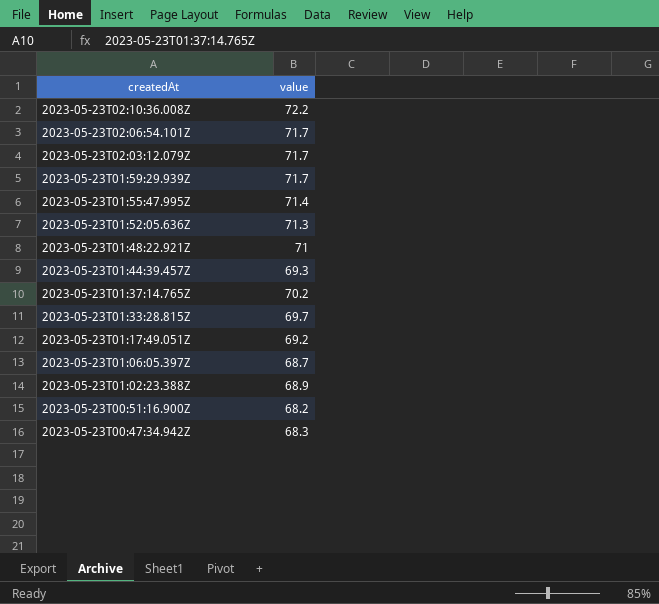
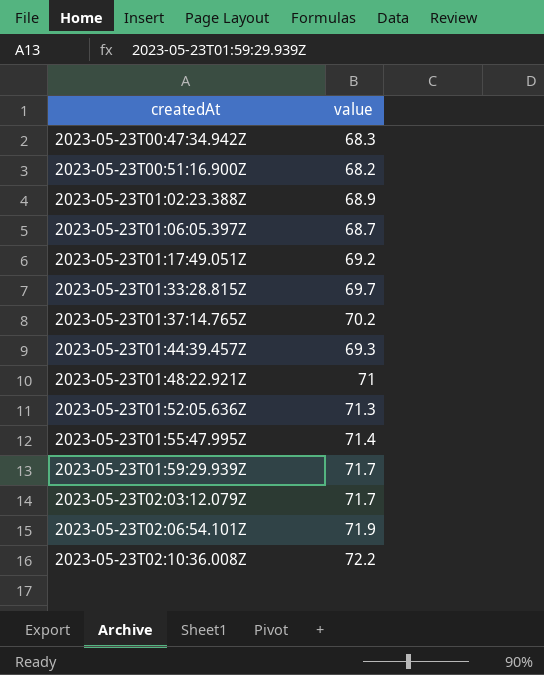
row order: createdAt descending -> createdAt ascending
2023-05-23T02:06:54.101Z | value: 71.7 -> 71.9

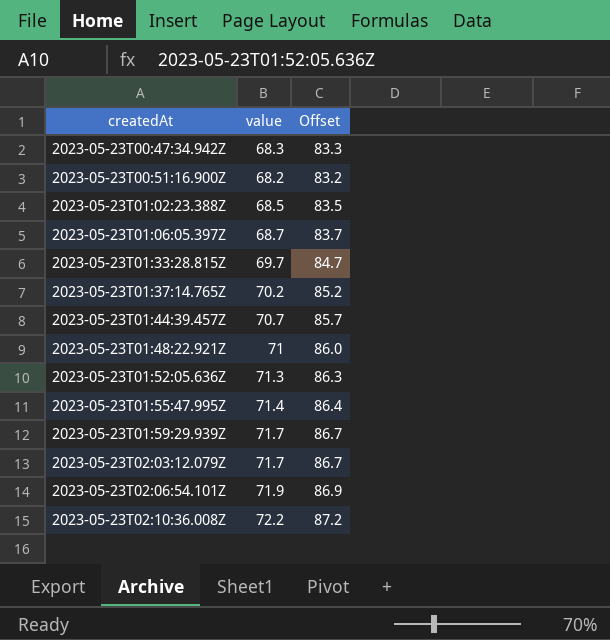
column Offset | formula: none -> [value] + 15
row 2023-05-23T01:17:49.051Z: 69.2 -> none
2023-05-23T01:02:23.388Z | value: 68.9 -> 68.5
2023-05-23T01:44:39.457Z | value: 69.3 -> 70.7

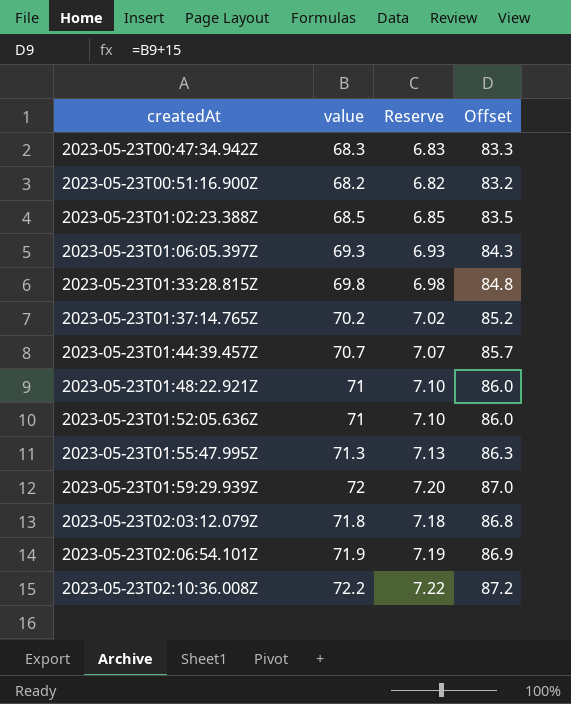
column Reserve | formula: none -> [value] * 0.1
2023-05-23T01:06:05.397Z | value: 68.7 -> 69.3
2023-05-23T01:06:05.397Z | Offset: 83.7 -> 84.3
2023-05-23T01:33:28.815Z | value: 69.7 -> 69.8
2023-05-23T01:33:28.815Z | Offset: 84.7 -> 84.8
2023-05-23T01:52:05.636Z | value: 71.3 -> 71
2023-05-23T01:52:05.636Z | Offset: 86.3 -> 86.0
2023-05-23T01:55:47.995Z | value: 71.4 -> 71.3
2023-05-23T01:55:47.995Z | Offset: 86.4 -> 86.3
2023-05-23T01:59:29.939Z | value: 71.7 -> 72
2023-05-23T01:59:29.939Z | Offset: 86.7 -> 87.0
2023-05-23T02:03:12.079Z | value: 71.7 -> 71.8
2023-05-23T02:03:12.079Z | Offset: 86.7 -> 86.8

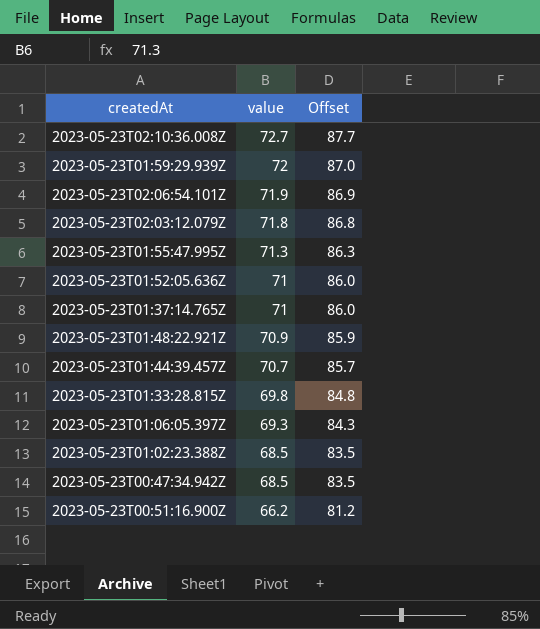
row order: createdAt ascending -> value descending
column Reserve | formula: [value] * 0.1 -> none
2023-05-23T02:10:36.008Z | value: 72.2 -> 72.7
2023-05-23T02:10:36.008Z | Offset: 87.2 -> 87.7
2023-05-23T01:37:14.765Z | value: 70.2 -> 71
2023-05-23T01:37:14.765Z | Offset: 85.2 -> 86.0
2023-05-23T01:48:22.921Z | value: 71 -> 70.9
2023-05-23T01:48:22.921Z | Offset: 86.0 -> 85.9
2023-05-23T00:47:34.942Z | value: 68.3 -> 68.5
2023-05-23T00:47:34.942Z | Offset: 83.3 -> 83.5
2023-05-23T00:51:16.900Z | value: 68.2 -> 66.2
2023-05-23T00:51:16.900Z | Offset: 83.2 -> 81.2

